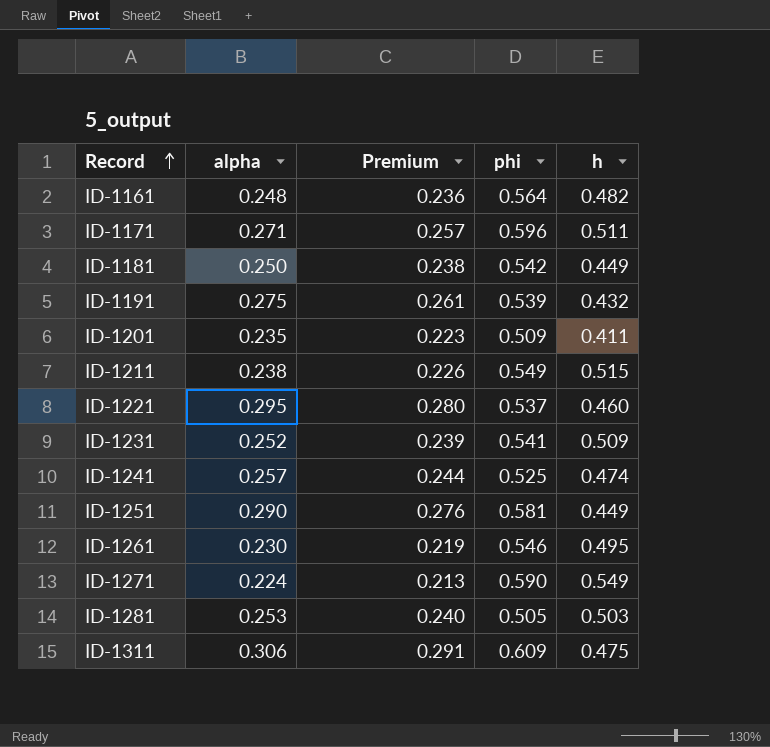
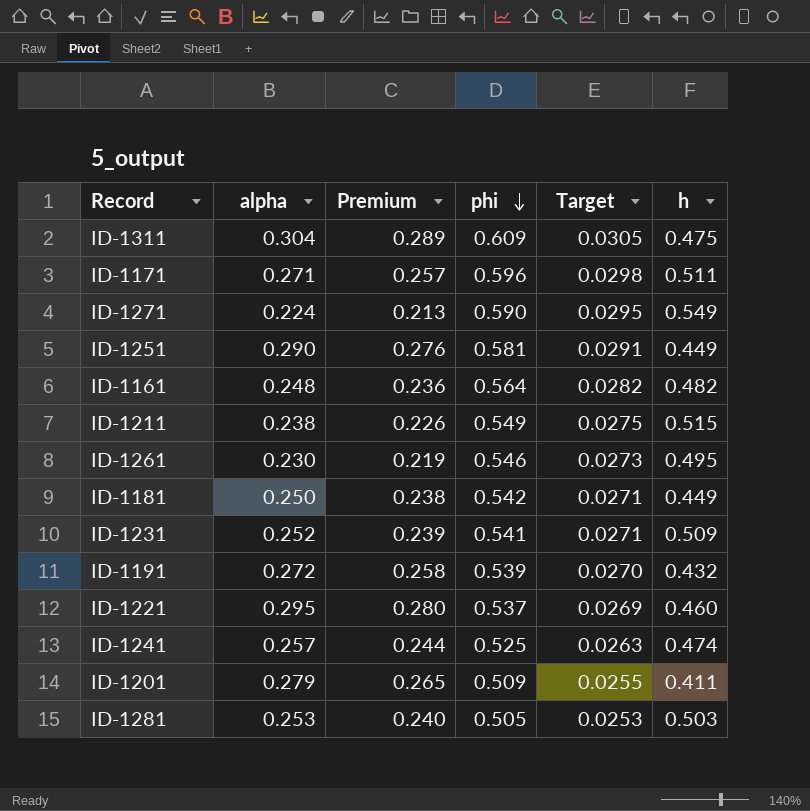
row order: Record ascending -> phi descending
column Target | formula: none -> [phi] * 0.05
ID-1311 | alpha: 0.306 -> 0.304
ID-1311 | Premium: 0.291 -> 0.289
ID-1191 | alpha: 0.275 -> 0.272
ID-1191 | Premium: 0.261 -> 0.258
ID-1201 | alpha: 0.235 -> 0.279
ID-1201 | Premium: 0.223 -> 0.265

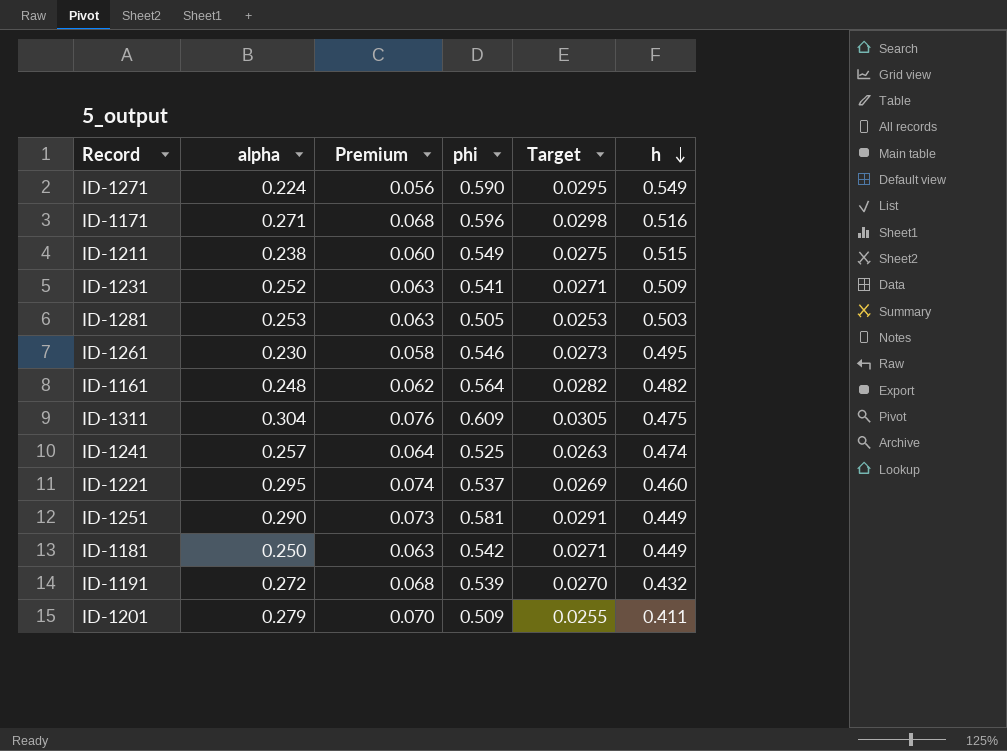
row order: phi descending -> h descending
column Premium | formula: [alpha] * 0.95 -> [alpha] * 0.25
ID-1171 | h: 0.511 -> 0.516

